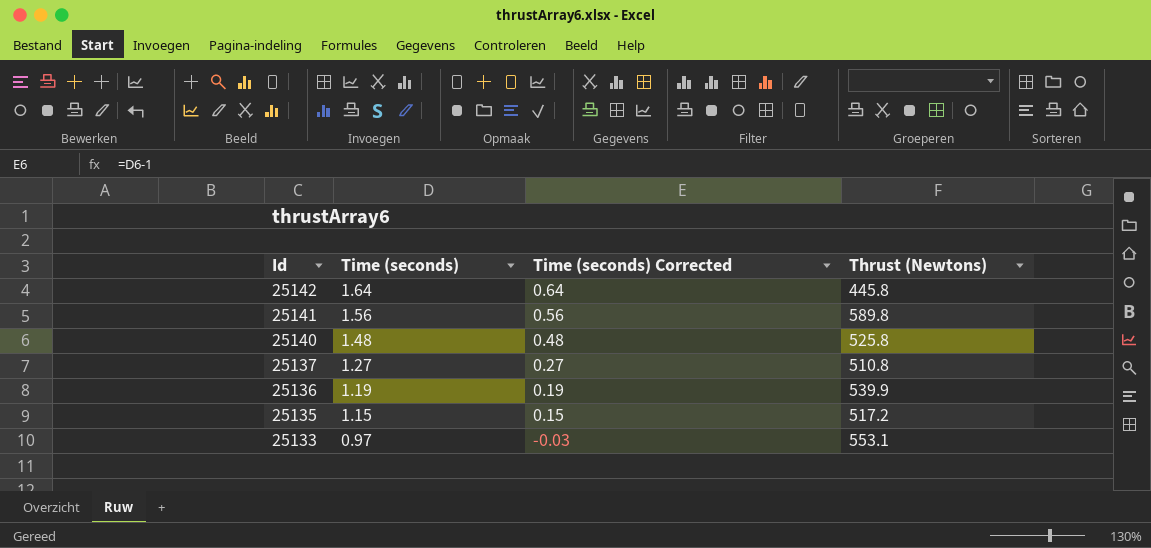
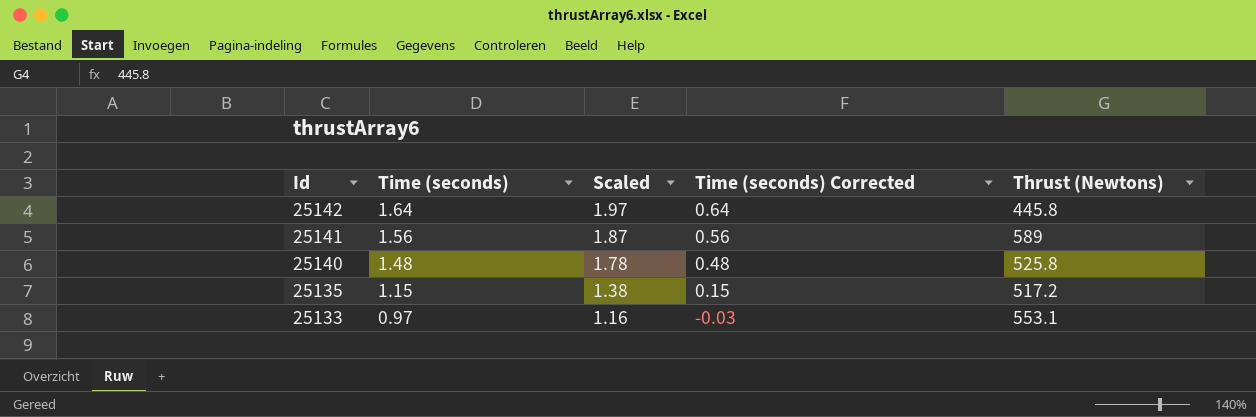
column Scaled | formula: none -> [Time (seconds)] * 1.2
row 25137: 1.27 | 0.27 | 510.8 -> none
row 25136: 1.19 | 0.19 | 539.9 -> none
25141 | Thrust (Newtons): 589.8 -> 589

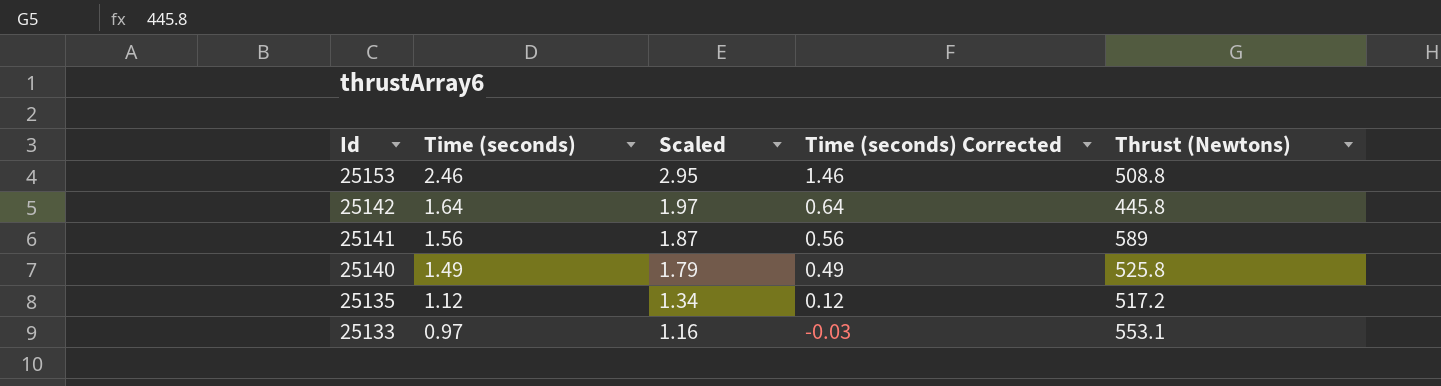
row 25153: none -> 2.46 | 2.95 | 1.46 | 508.8
25140 | Time (seconds): 1.48 -> 1.49
25140 | Scaled: 1.78 -> 1.79
25140 | Time (seconds) Corrected: 0.48 -> 0.49
25135 | Time (seconds): 1.15 -> 1.12
25135 | Scaled: 1.38 -> 1.34
25135 | Time (seconds) Corrected: 0.15 -> 0.12

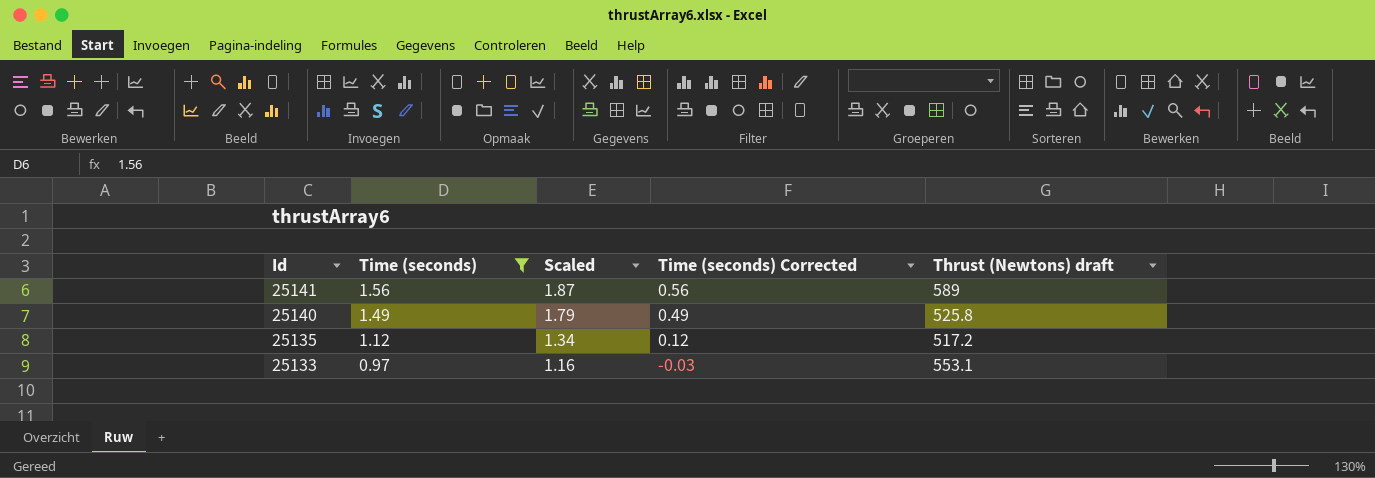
filter: none -> Time (seconds) <= 1.56
column name: Thrust (Newtons) -> Thrust (Newtons) draft

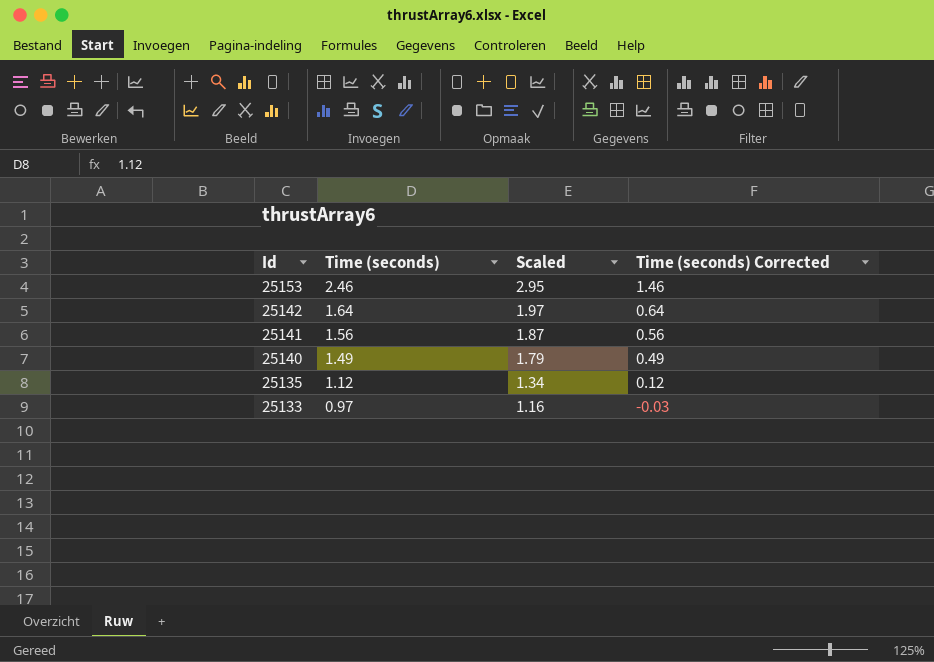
filter: Time (seconds) <= 1.56 -> none
column Thrust (Newtons) draft | position: 5 -> none

